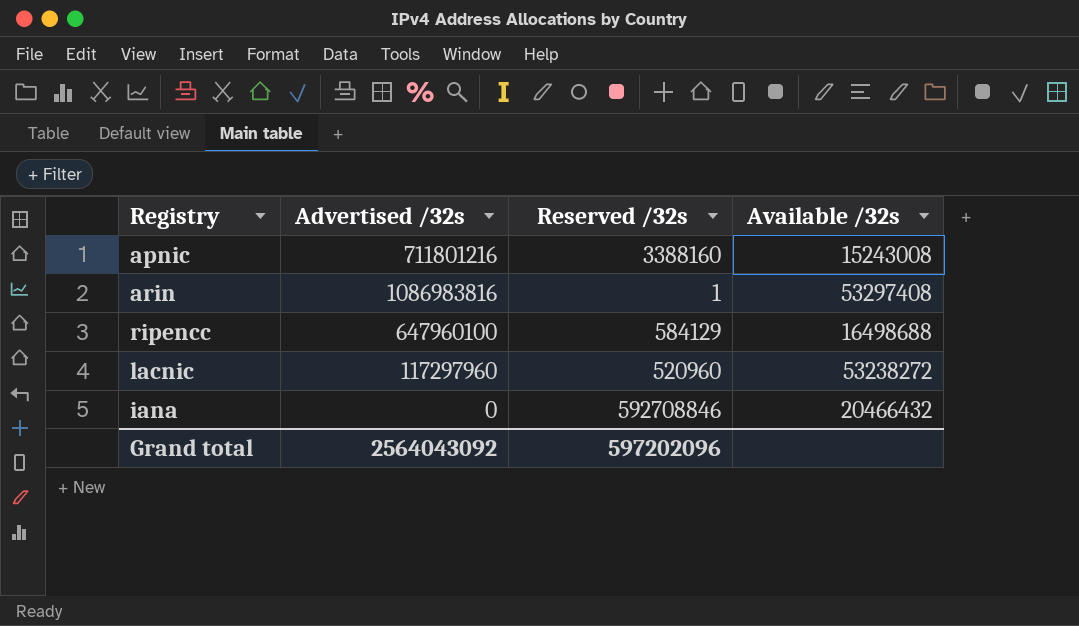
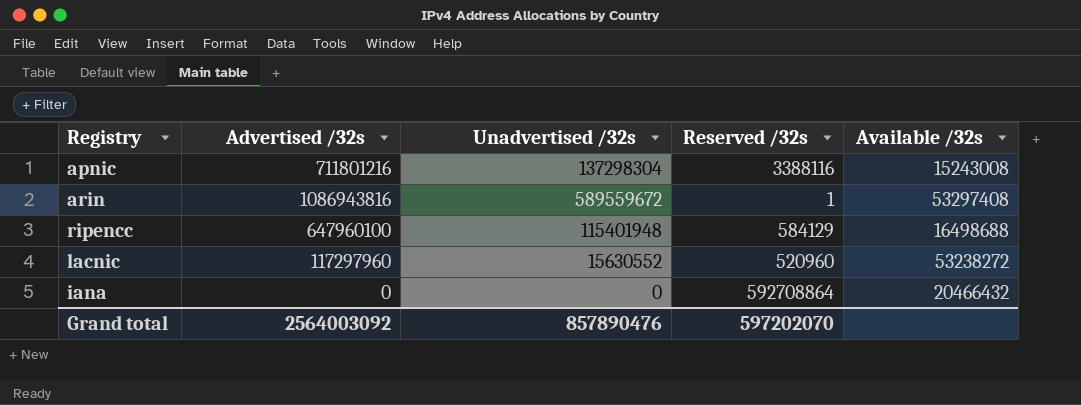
column Unadvertised /32s | position: none -> 3
apnic | Reserved /32s: 3388160 -> 3388116
arin | Advertised /32s: 1086983816 -> 1086943816
iana | Reserved /32s: 592708846 -> 592708864
Grand total | Advertised /32s: 2564043092 -> 2564003092
Grand total | Reserved /32s: 597202096 -> 597202070

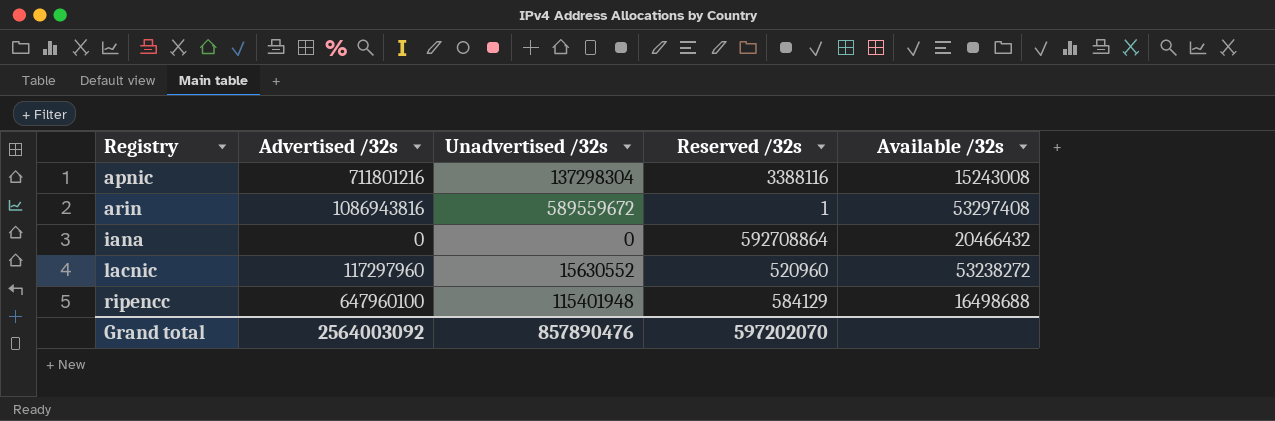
row order: none -> Registry ascending

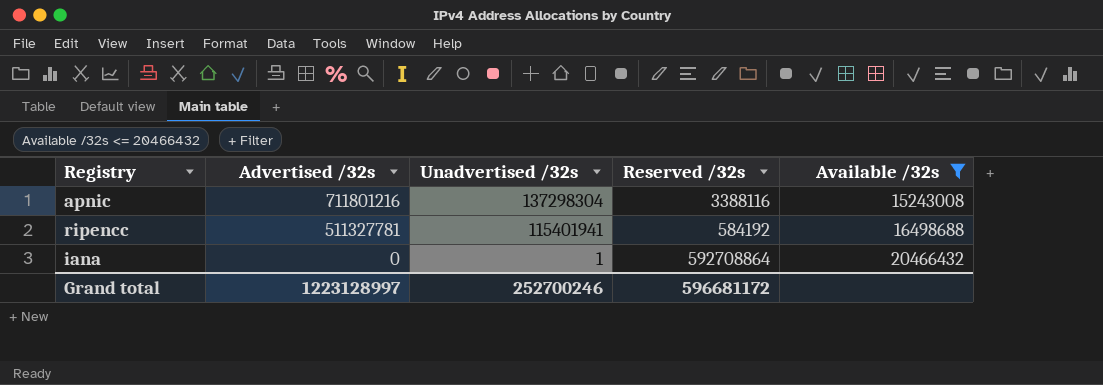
filter: none -> Available /32s <= 20466432
row order: Registry ascending -> Advertised /32s descending
ripencc | Advertised /32s: 647960100 -> 511327781
ripencc | Unadvertised /32s: 115401948 -> 115401941
ripencc | Reserved /32s: 584129 -> 584192
iana | Unadvertised /32s: 0 -> 1
Grand total | Advertised /32s: 2564003092 -> 1223128997
Grand total | Unadvertised /32s: 857890476 -> 252700246
Grand total | Reserved /32s: 597202070 -> 596681172

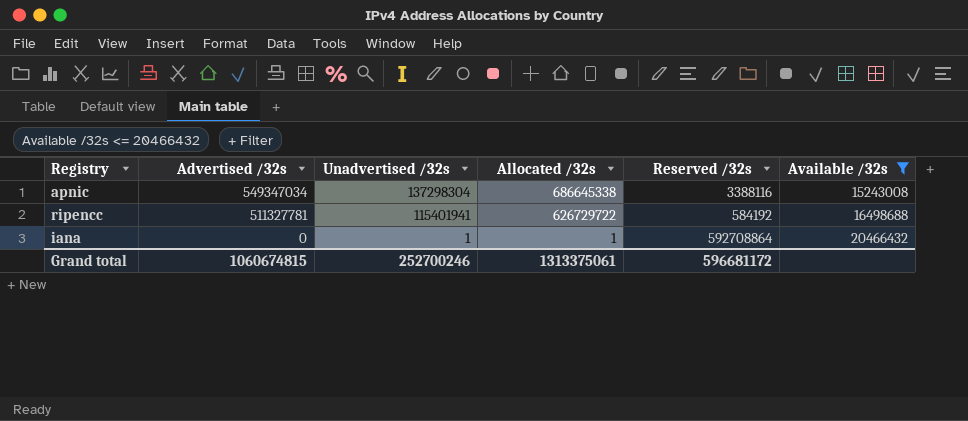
column Allocated /32s | formula: none -> [Advertised /32s] + [Unadvertised /32s]
apnic | Advertised /32s: 711801216 -> 549347034
Grand total | Advertised /32s: 1223128997 -> 1060674815

